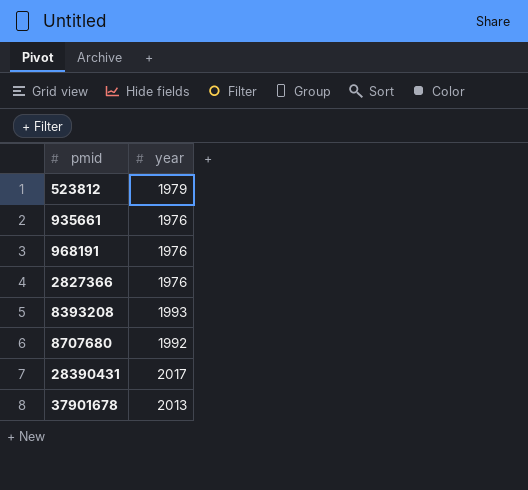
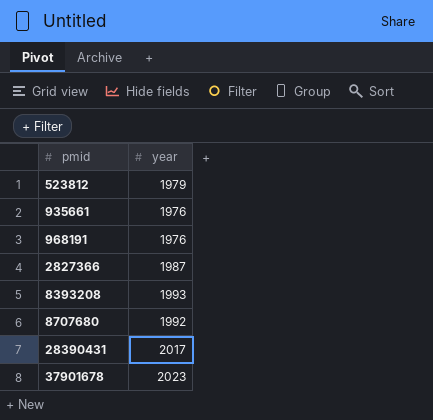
2827366 | year: 1976 -> 1987
37901678 | year: 2013 -> 2023

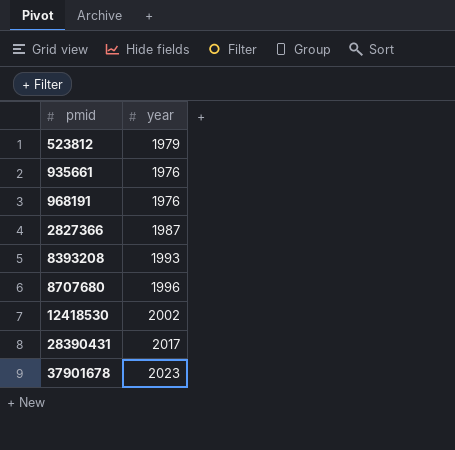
8707680 | year: 1992 -> 1996
row 12418530: none -> 2002

